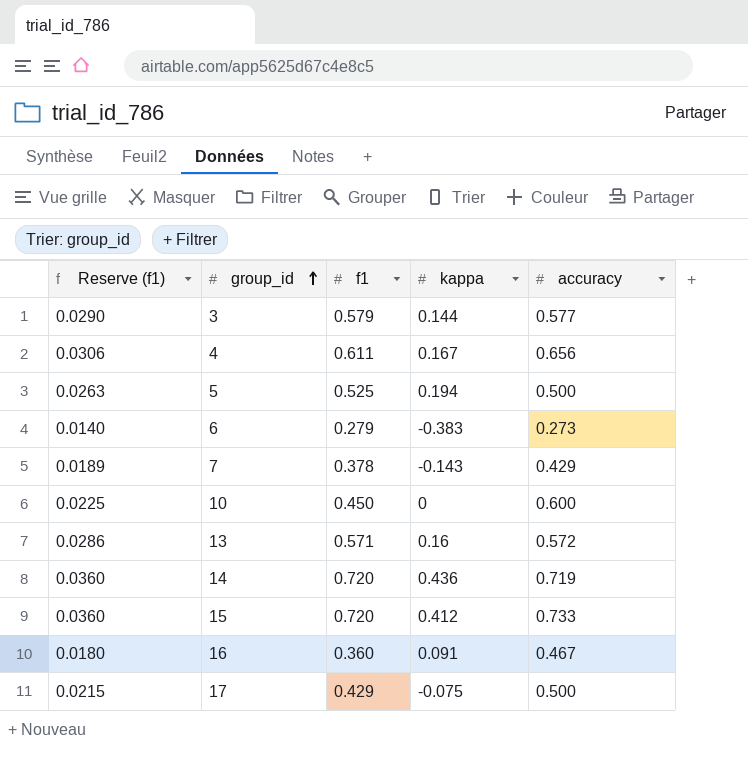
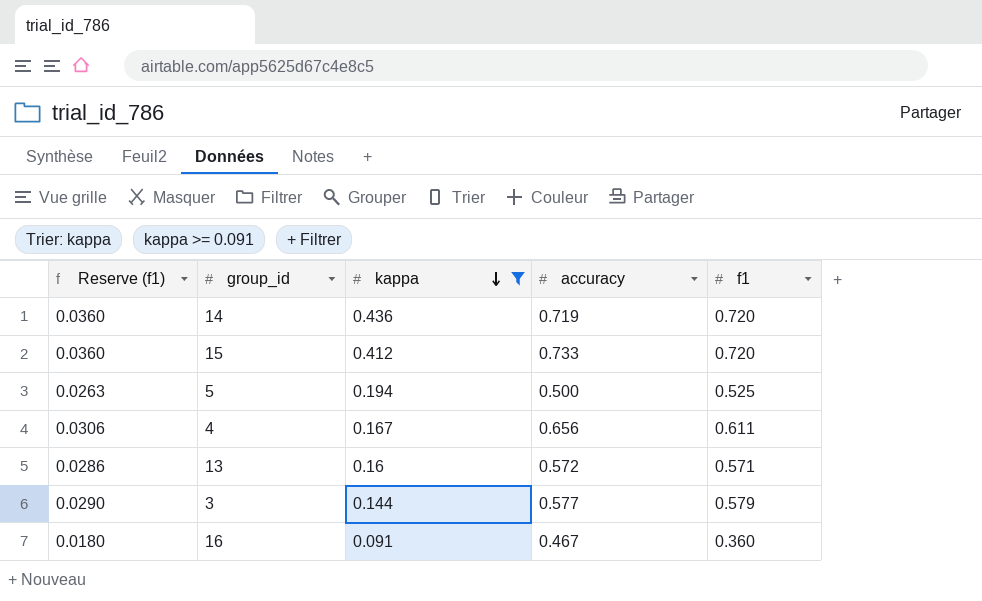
filter: none -> kappa >= 0.091
row order: group_id ascending -> kappa descending
column f1 | position: 3 -> 5

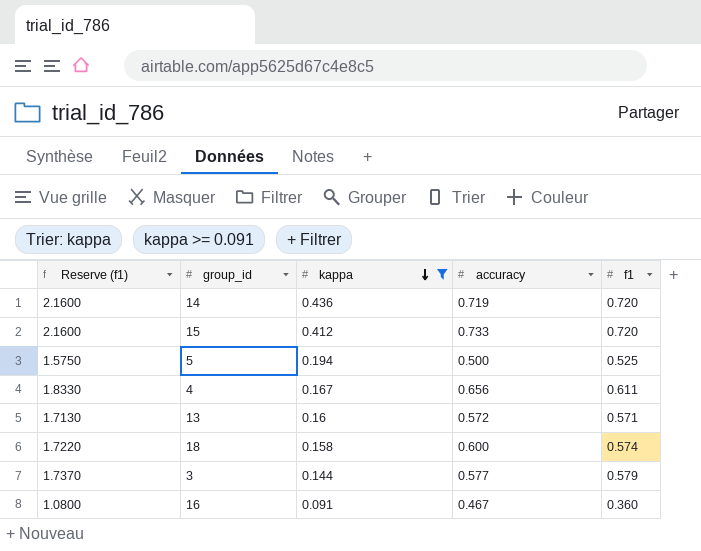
column Reserve (f1) | formula: [f1] * 0.05 -> [f1] * 3
row 18: none -> 1.7220 | 0.158 | 0.600 | 0.574

